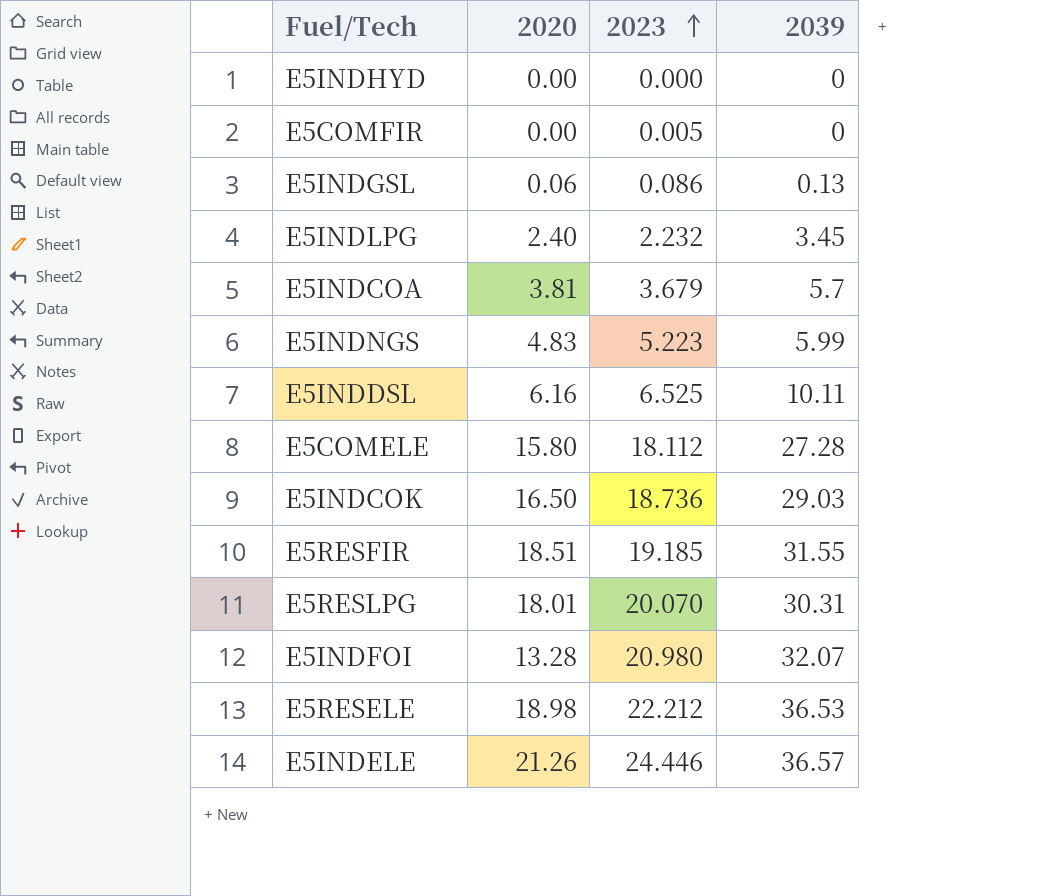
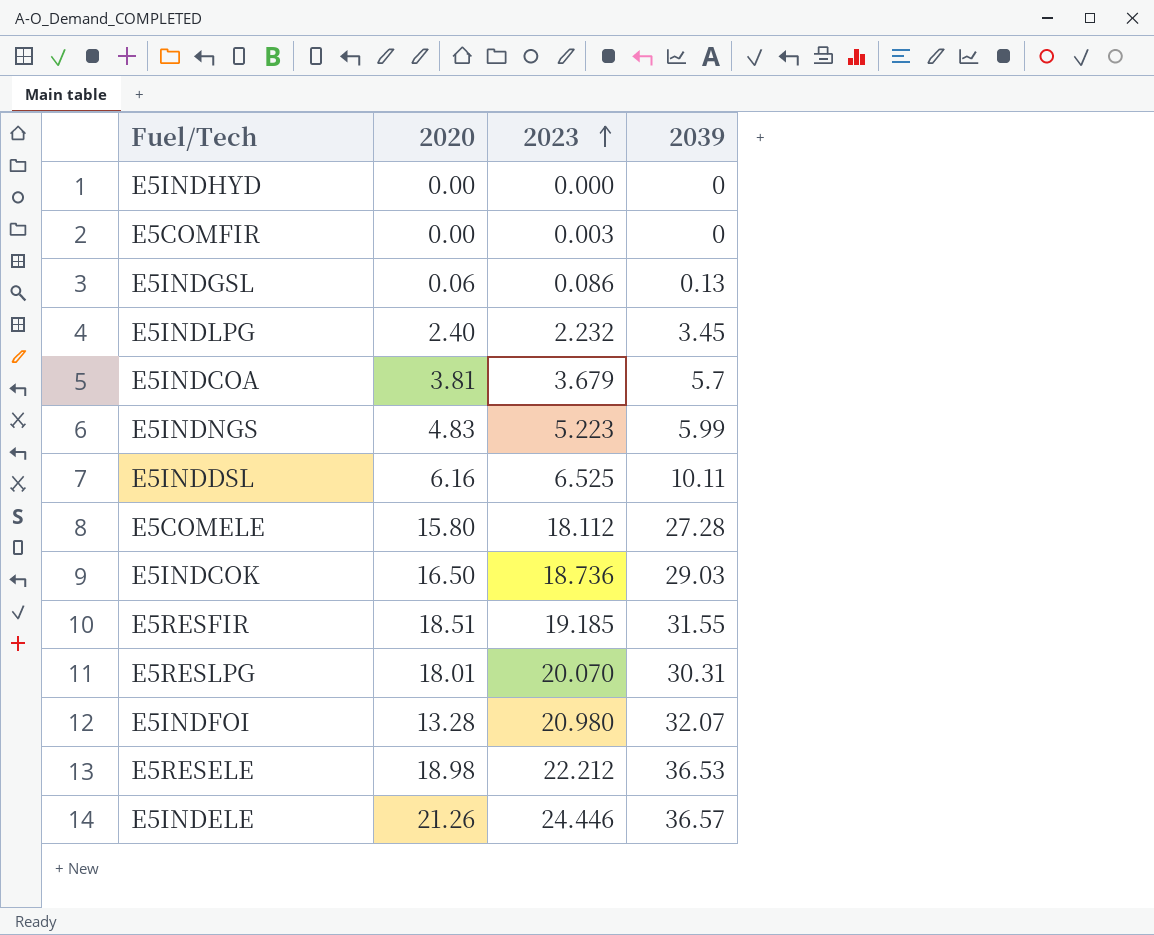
E5COMFIR | 2023: 0.005 -> 0.003

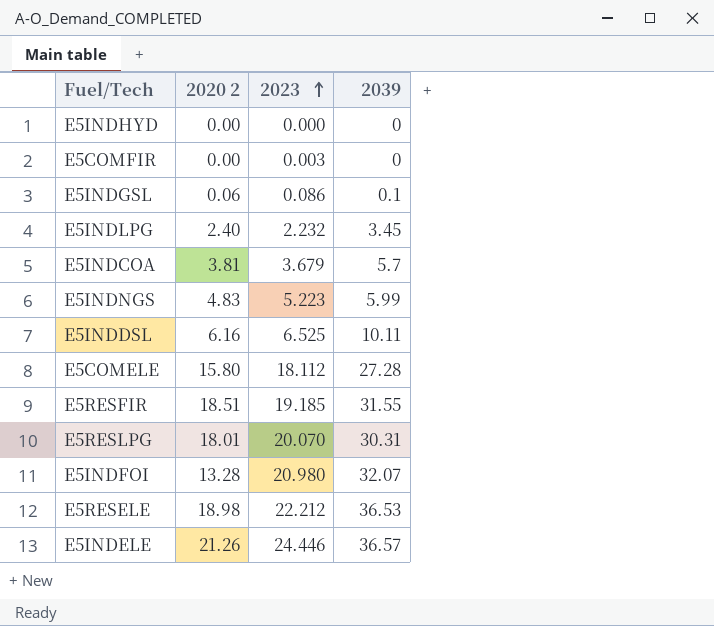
column name: 2020 -> 2020 2
row E5INDCOK: 16.50 | 18.736 | 29.03 -> none
E5INDGSL | 2039: 0.13 -> 0.1

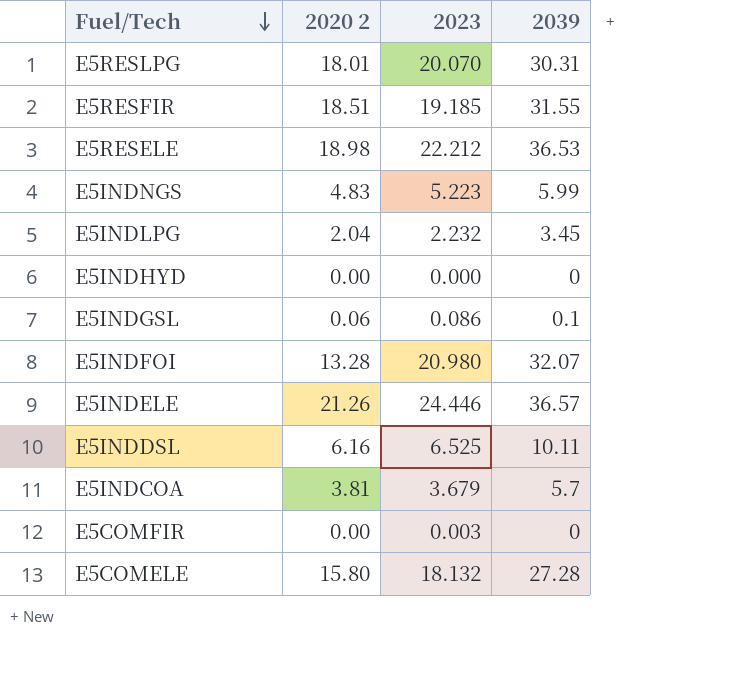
row order: 2023 ascending -> Fuel/Tech descending
E5INDLPG | 2020 2: 2.40 -> 2.04
E5COMELE | 2023: 18.112 -> 18.132

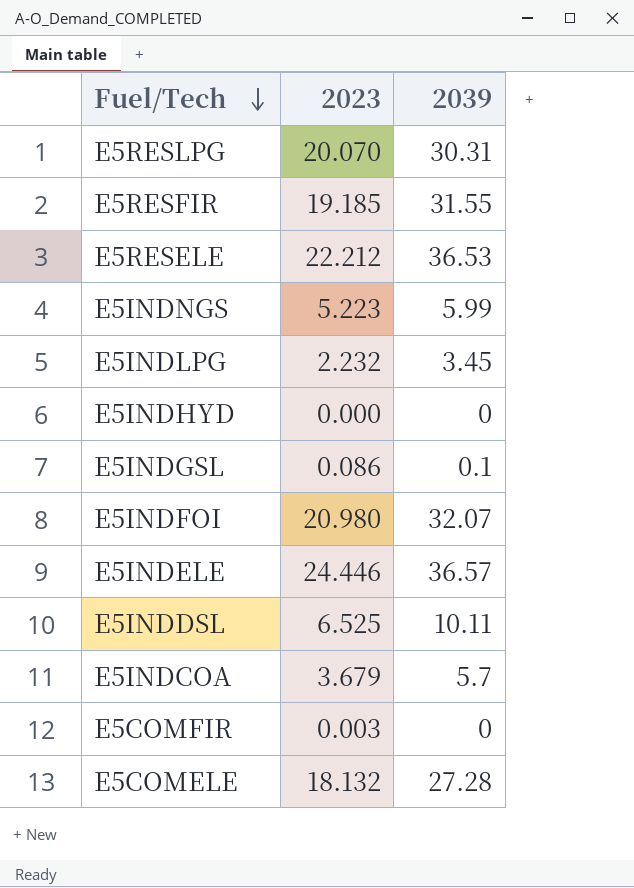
column 2020 2 | position: 2 -> none

